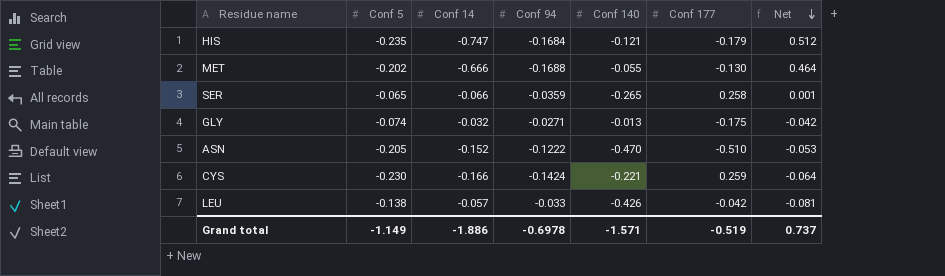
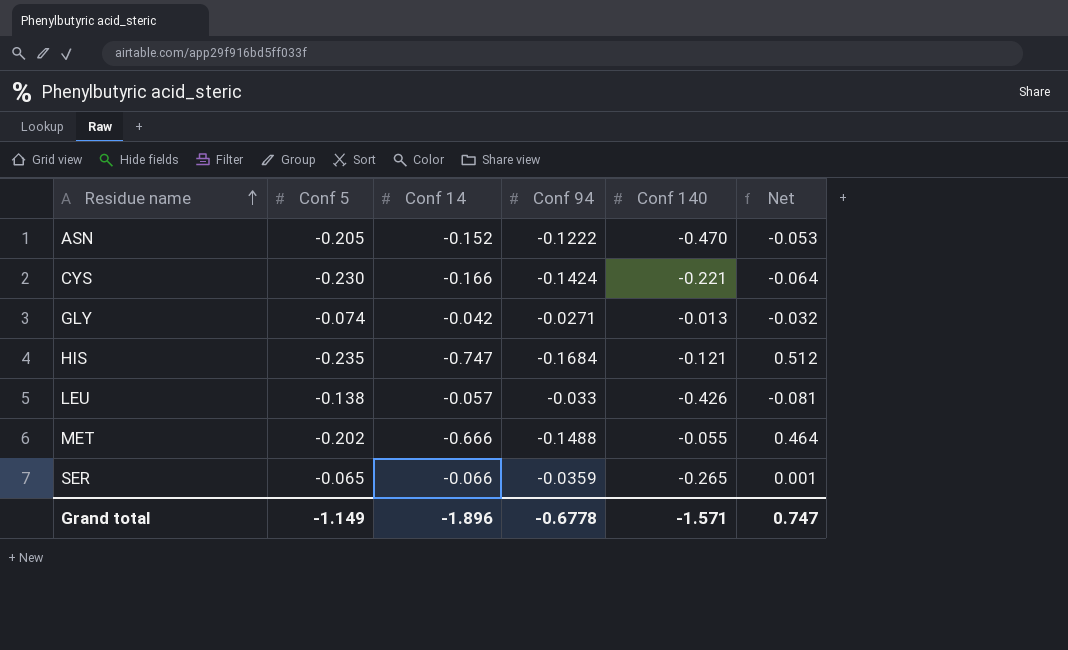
row order: Net descending -> Residue name ascending
column Conf 177 | position: 6 -> none
GLY | Conf 14: -0.032 -> -0.042
GLY | Net: -0.042 -> -0.032
MET | Conf 94: -0.1688 -> -0.1488
Grand total | Conf 14: -1.886 -> -1.896
Grand total | Conf 94: -0.6978 -> -0.6778
Grand total | Net: 0.737 -> 0.747

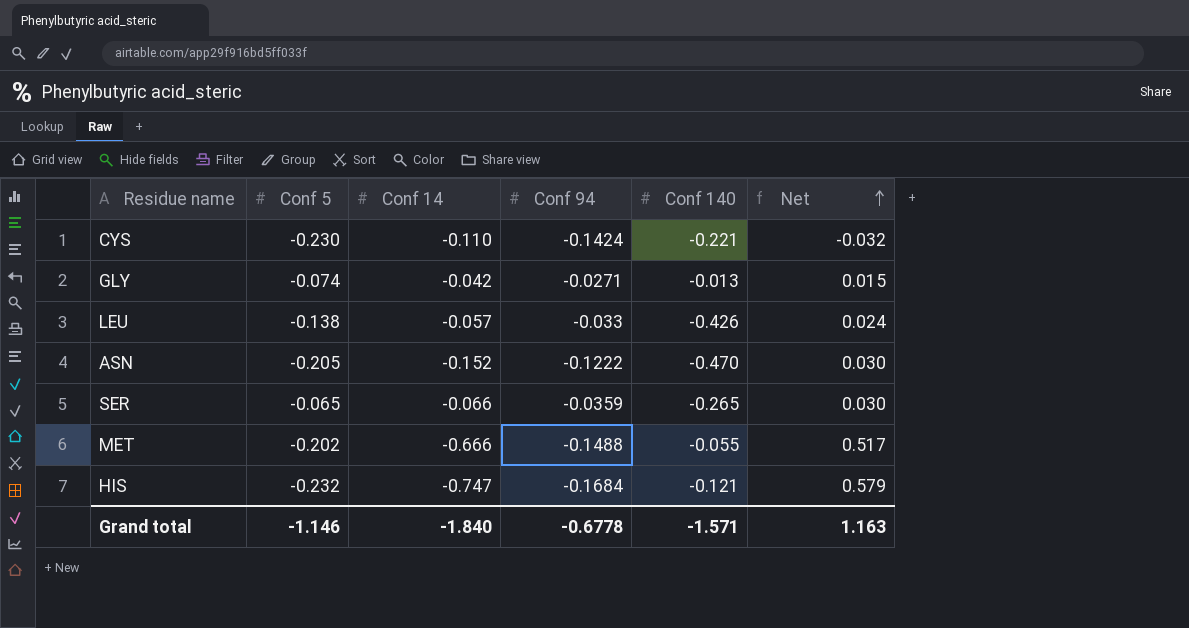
row order: Residue name ascending -> Net ascending
column Net | formula: [Conf 5] - [Conf 14] -> [Conf 94] - [Conf 14]
CYS | Conf 14: -0.166 -> -0.110
HIS | Conf 5: -0.235 -> -0.232
Grand total | Conf 5: -1.149 -> -1.146
Grand total | Conf 14: -1.896 -> -1.840
Grand total | Net: 0.747 -> 1.163

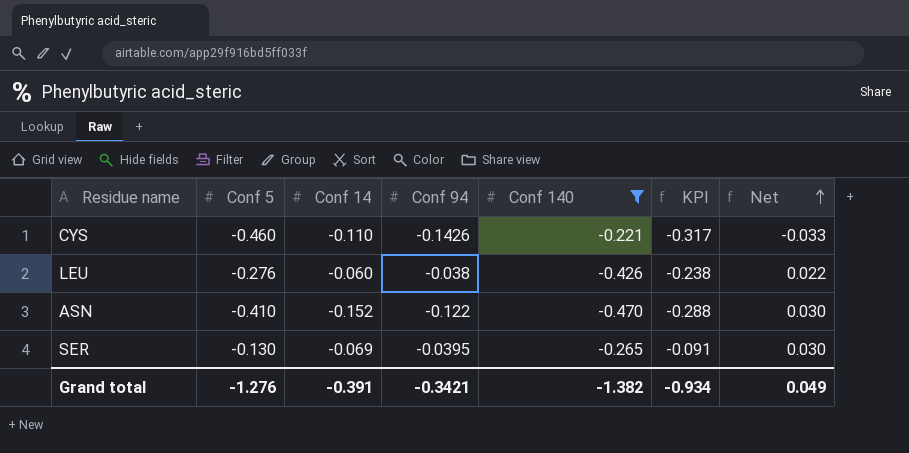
filter: none -> Conf 140 <= -0.221
column KPI | formula: none -> [Conf 5] - [Conf 94]
CYS | Conf 5: -0.230 -> -0.460
CYS | Conf 94: -0.1424 -> -0.1426
CYS | Net: -0.032 -> -0.033
LEU | Conf 5: -0.138 -> -0.276
LEU | Conf 14: -0.057 -> -0.060
LEU | Conf 94: -0.033 -> -0.038
LEU | Net: 0.024 -> 0.022
ASN | Conf 5: -0.205 -> -0.410
ASN | Conf 94: -0.1222 -> -0.122
SER | Conf 5: -0.065 -> -0.130
SER | Conf 14: -0.066 -> -0.069
SER | Conf 94: -0.0359 -> -0.0395
Grand total | Conf 5: -1.146 -> -1.276
Grand total | Conf 14: -1.840 -> -0.391
Grand total | Conf 94: -0.6778 -> -0.3421
Grand total | Conf 140: -1.571 -> -1.382
Grand total | Net: 1.163 -> 0.049

